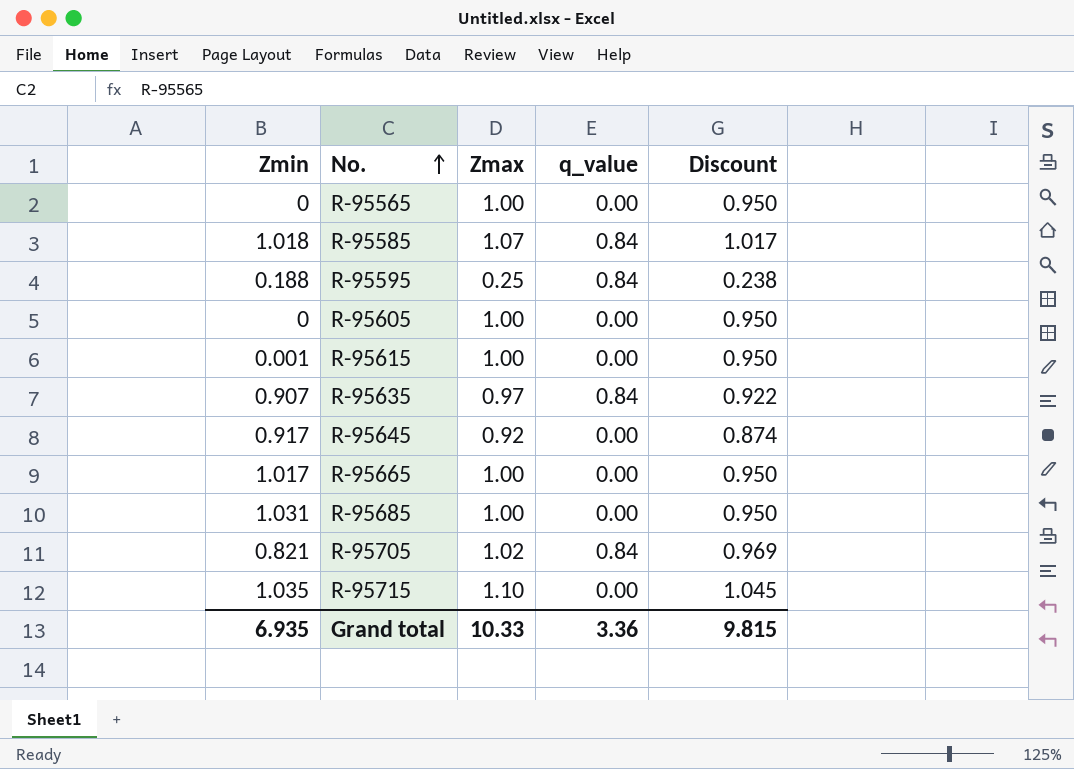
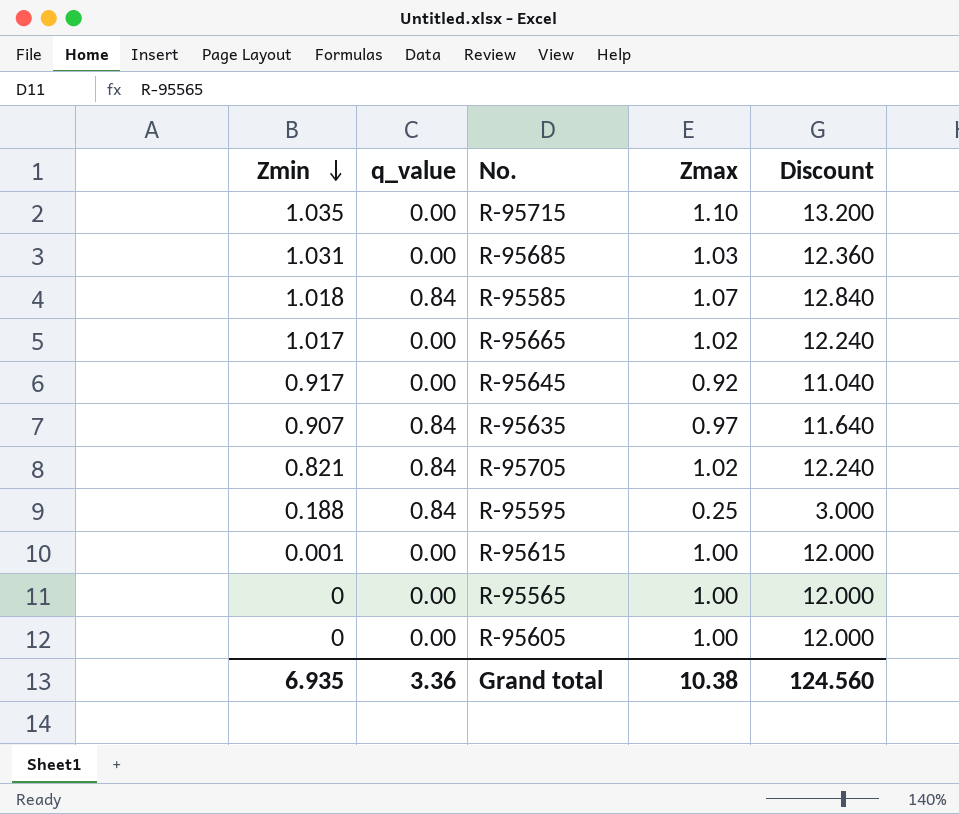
row order: No. ascending -> Zmin descending
column q_value | position: 4 -> 2
column Discount | formula: [Zmax] * 0.95 -> [Zmax] * 12
R-95685 | Zmax: 1.00 -> 1.03
R-95665 | Zmax: 1.00 -> 1.02
Grand total | Zmax: 10.33 -> 10.38
Grand total | Discount: 9.815 -> 124.560

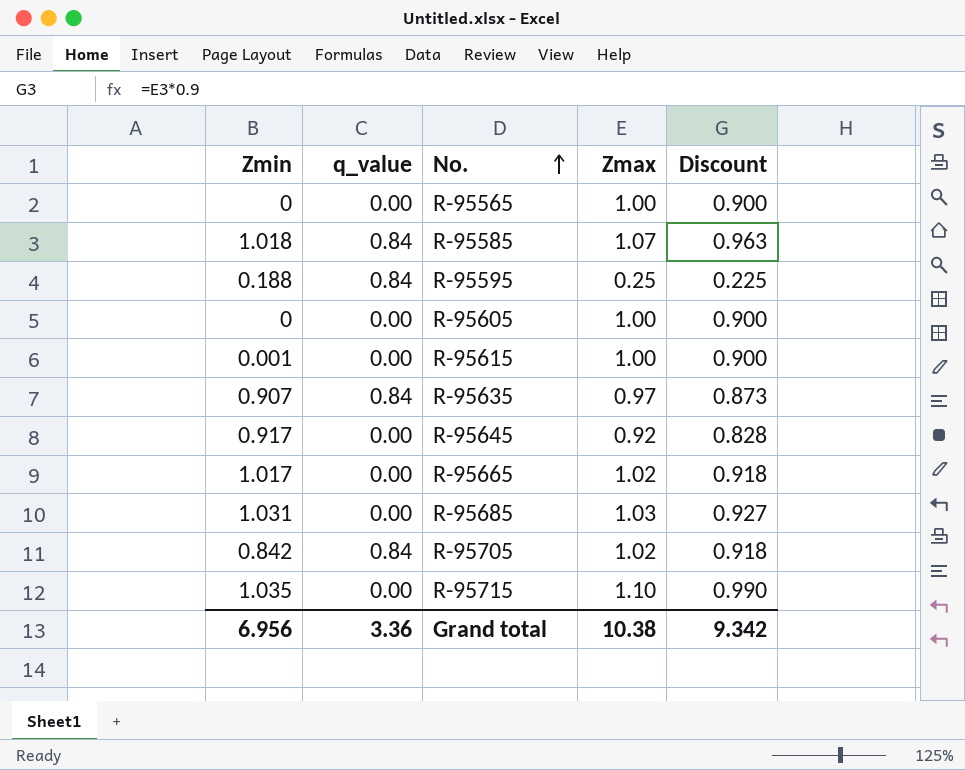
row order: Zmin descending -> No. ascending
column Discount | formula: [Zmax] * 12 -> [Zmax] * 0.9
R-95705 | Zmin: 0.821 -> 0.842
Grand total | Zmin: 6.935 -> 6.956
Grand total | Discount: 124.560 -> 9.342

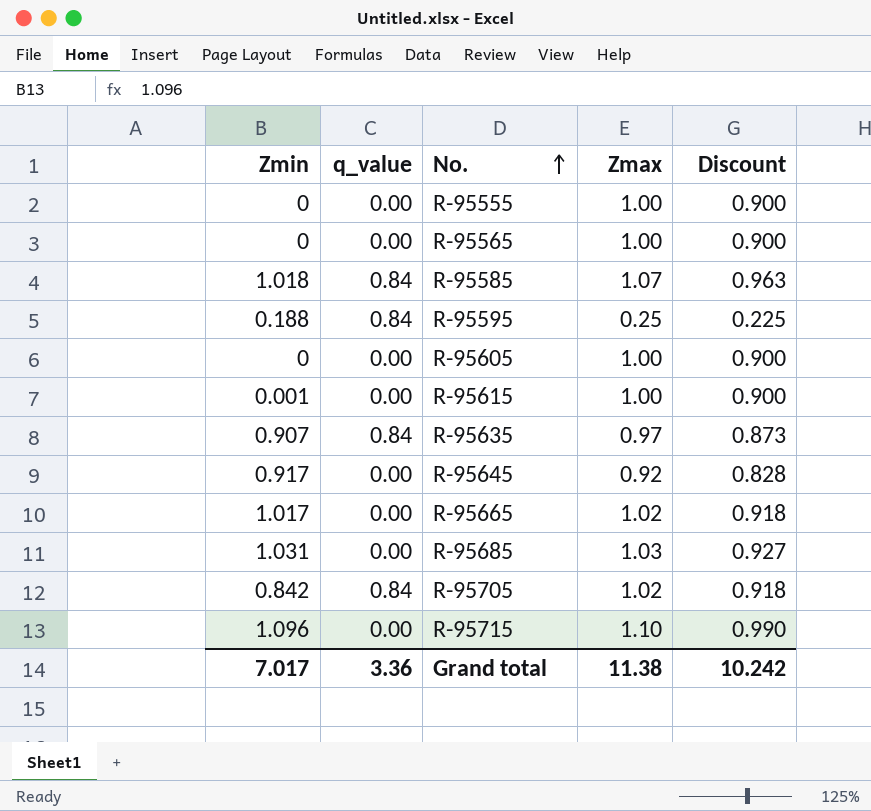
row R-95555: none -> 0 | 0.00 | 1.00 | 0.900
R-95715 | Zmin: 1.035 -> 1.096
Grand total | Zmin: 6.956 -> 7.017
Grand total | Zmax: 10.38 -> 11.38
Grand total | Discount: 9.342 -> 10.242

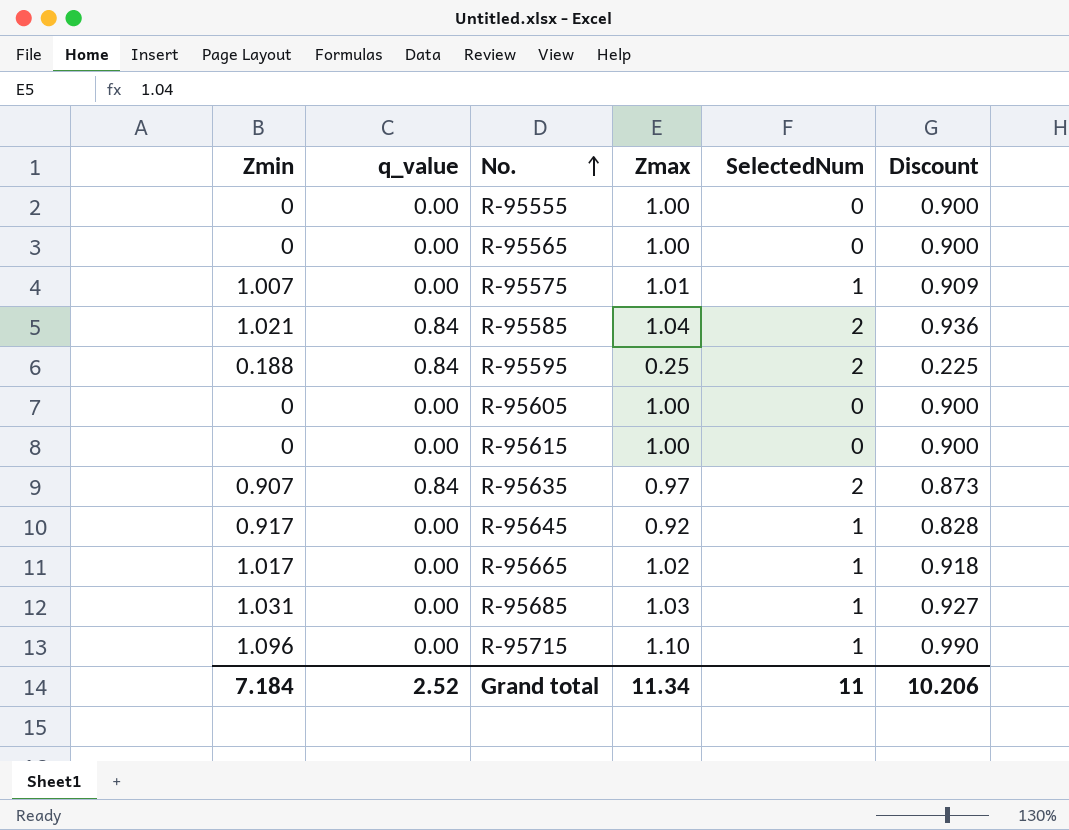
column SelectedNum | position: none -> 5
row R-95705: 0.842 | 0.84 | 1.02 | 0.918 -> none
row R-95575: none -> 1.007 | 0.00 | 1.01 | 1 | 0.909
R-95585 | Zmin: 1.018 -> 1.021
R-95585 | Zmax: 1.07 -> 1.04
R-95585 | Discount: 0.963 -> 0.936
R-95615 | Zmin: 0.001 -> 0
Grand total | Zmin: 7.017 -> 7.184
Grand total | q_value: 3.36 -> 2.52
Grand total | Zmax: 11.38 -> 11.34
Grand total | Discount: 10.242 -> 10.206

